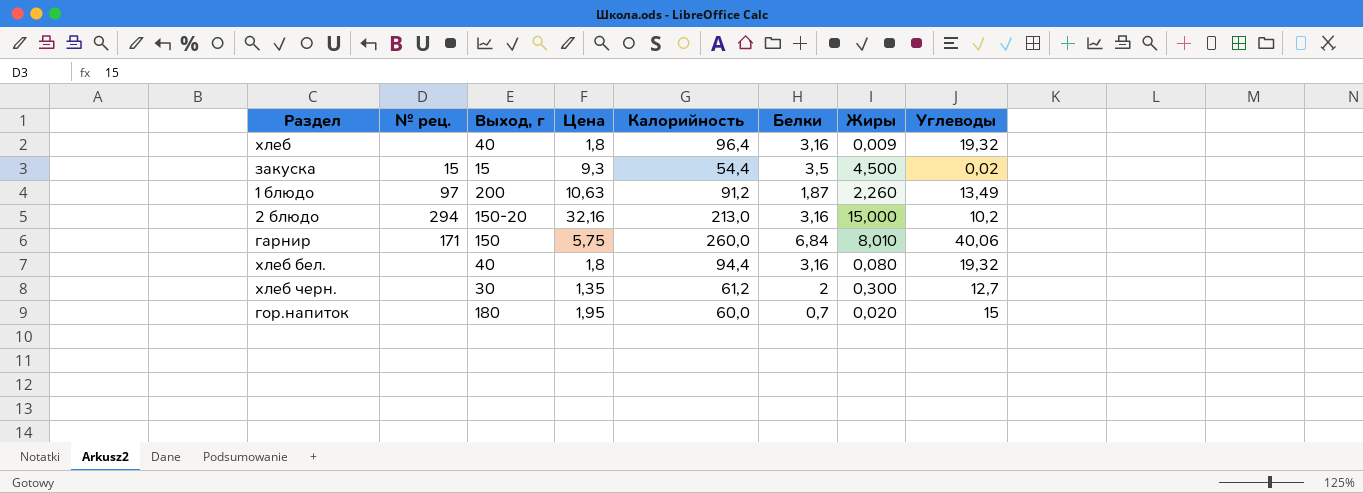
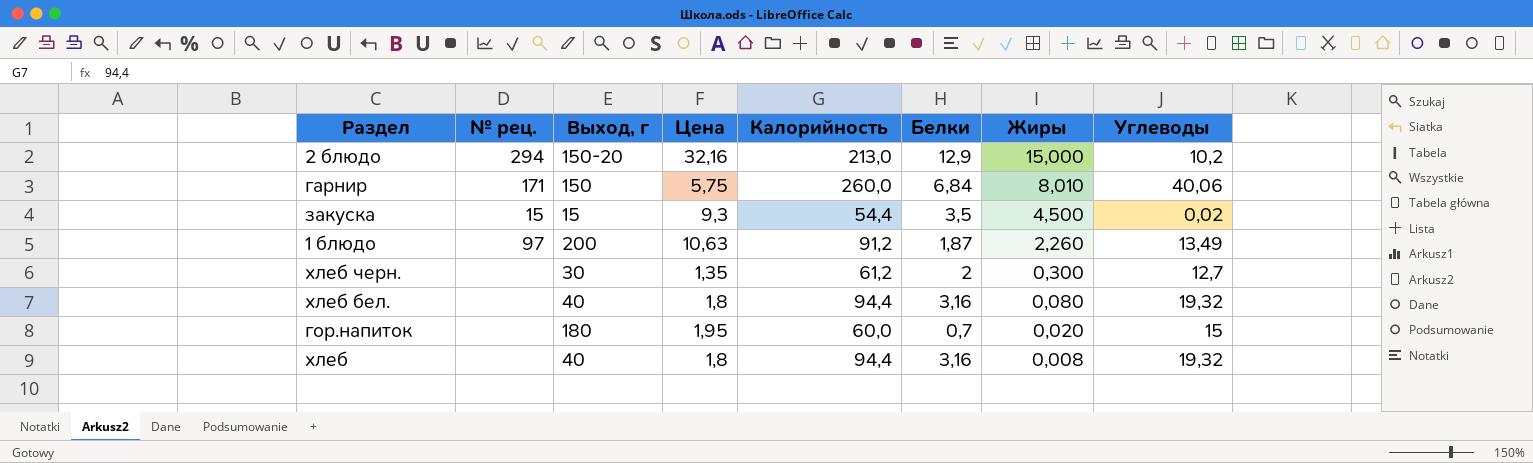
row order: none -> Жиры descending
2 блюдо | Белки: 3,16 -> 12,9
хлеб | Калорийность: 96,4 -> 94,4
хлеб | Жиры: 0,009 -> 0,008

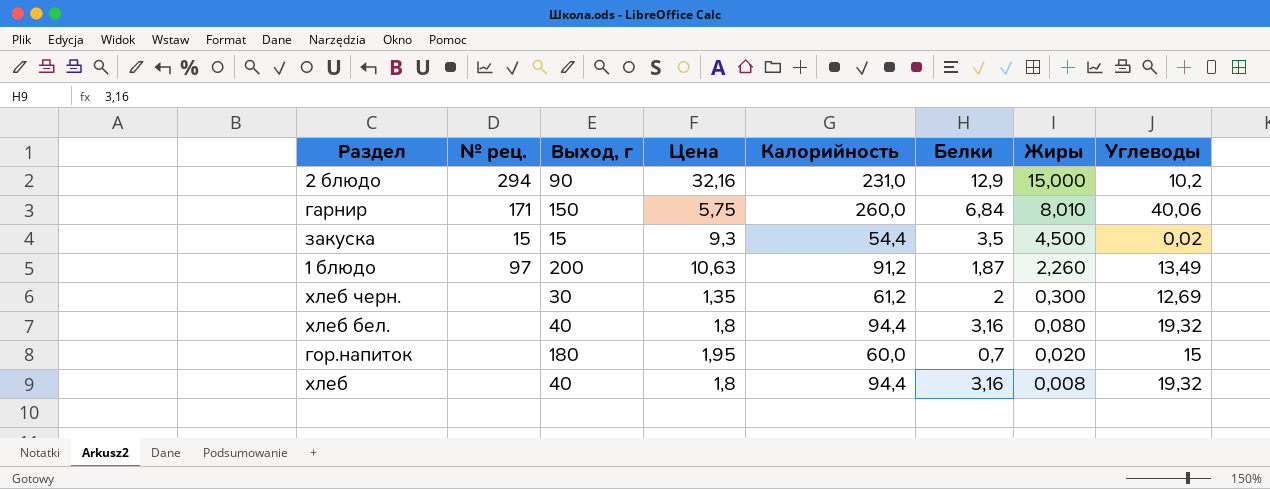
2 блюдо | Выход, г: 150-20 -> 90
2 блюдо | Калорийность: 213,0 -> 231,0
хлеб черн. | Углеводы: 12,7 -> 12,69

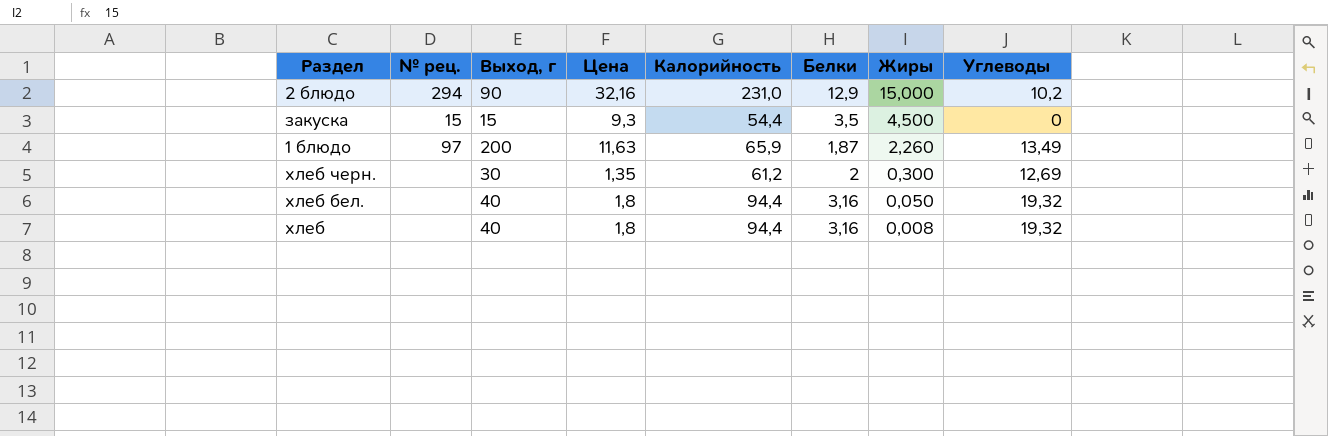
row гарнир: 171 | 150 | 5,75 | 260,0 | 6,84 | 8,010 | 40,06 -> none
row гор.напиток: none | 180 | 1,95 | 60,0 | 0,7 | 0,020 | 15 -> none
закуска | Углеводы: 0,02 -> 0
1 блюдо | Цена: 10,63 -> 11,63
1 блюдо | Калорийность: 91,2 -> 65,9
хлеб бел. | Жиры: 0,080 -> 0,050

